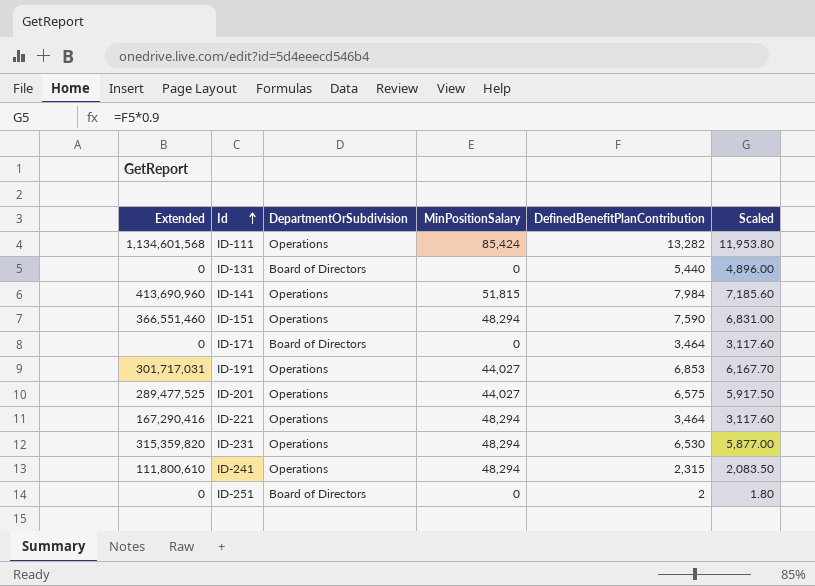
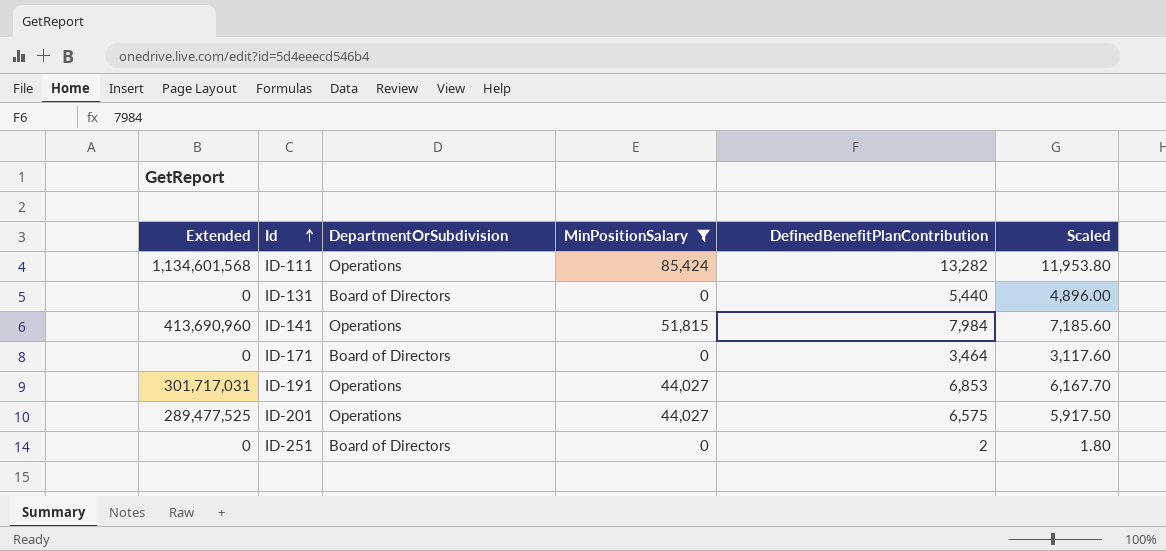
filter: none -> MinPositionSalary != 48,294

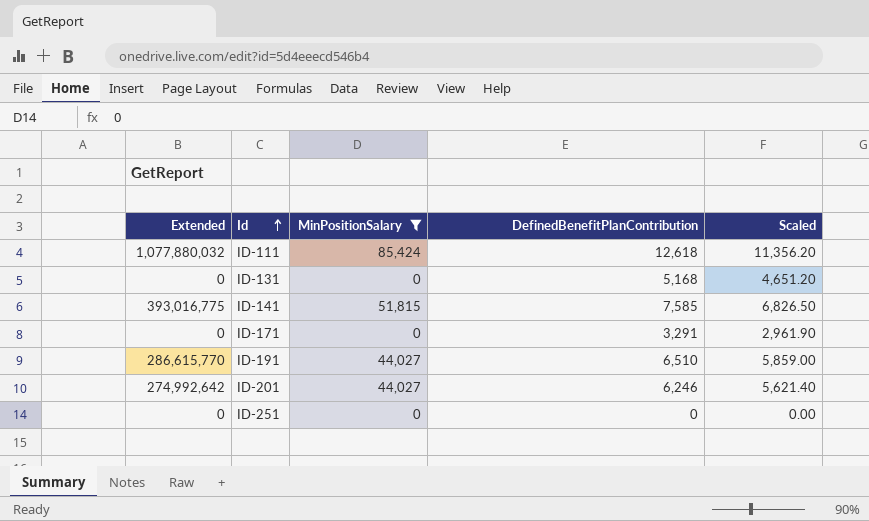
column DepartmentOrSubdivision | position: 3 -> none
ID-111 | Extended: 1,134,601,568 -> 1,077,880,032
ID-111 | DefinedBenefitPlanContribution: 13,282 -> 12,618
ID-111 | Scaled: 11,953.80 -> 11,356.20
ID-131 | DefinedBenefitPlanContribution: 5,440 -> 5,168
ID-131 | Scaled: 4,896.00 -> 4,651.20
ID-141 | Extended: 413,690,960 -> 393,016,775
ID-141 | DefinedBenefitPlanContribution: 7,984 -> 7,585
ID-141 | Scaled: 7,185.60 -> 6,826.50
ID-171 | DefinedBenefitPlanContribution: 3,464 -> 3,291
ID-171 | Scaled: 3,117.60 -> 2,961.90
ID-191 | Extended: 301,717,031 -> 286,615,770
ID-191 | DefinedBenefitPlanContribution: 6,853 -> 6,510
ID-191 | Scaled: 6,167.70 -> 5,859.00
ID-201 | Extended: 289,477,525 -> 274,992,642
ID-201 | DefinedBenefitPlanContribution: 6,575 -> 6,246
ID-201 | Scaled: 5,917.50 -> 5,621.40
ID-251 | DefinedBenefitPlanContribution: 2 -> 0
ID-251 | Scaled: 1.80 -> 0.00

